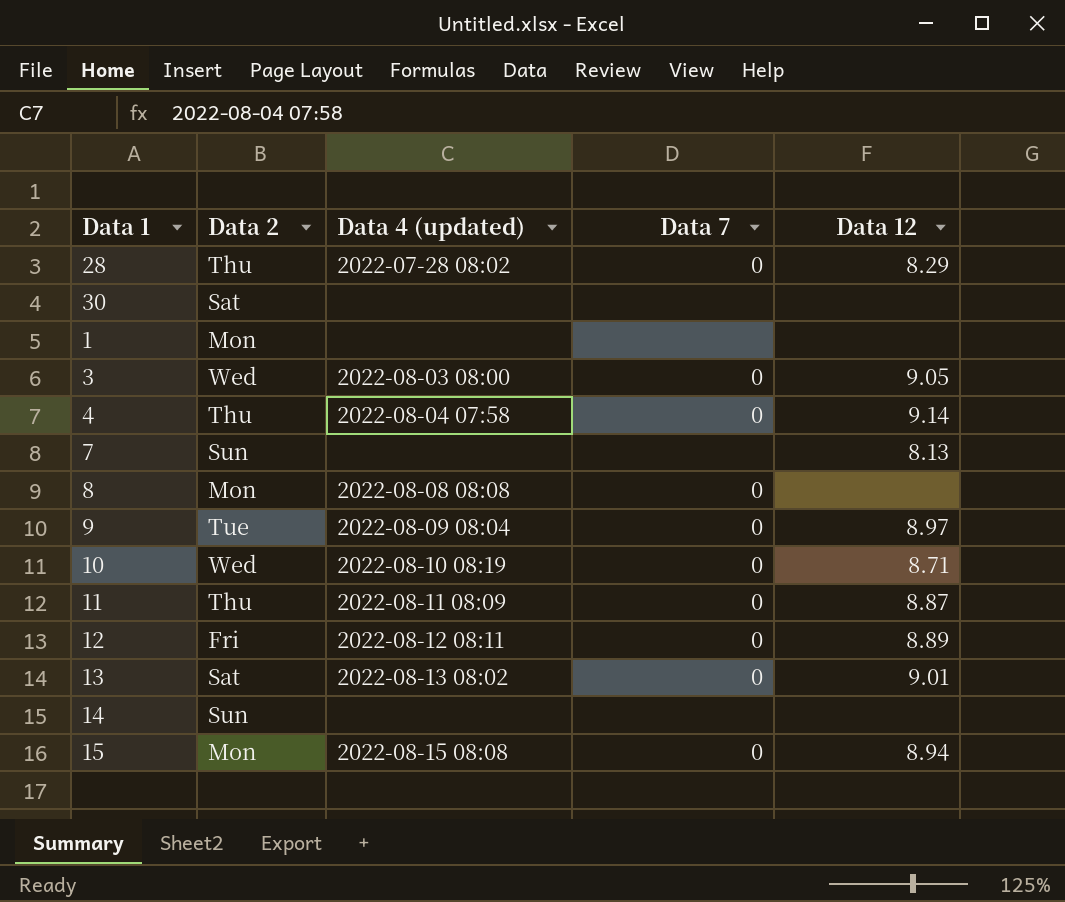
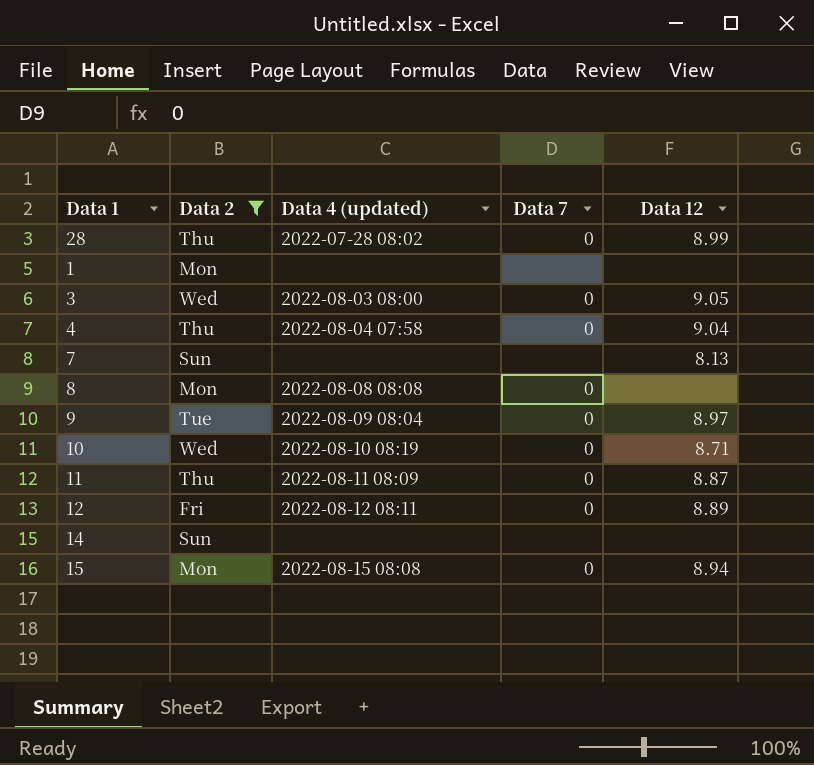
filter: none -> Data 2 != Sat
28 | Data 12: 8.29 -> 8.99
4 | Data 12: 9.14 -> 9.04

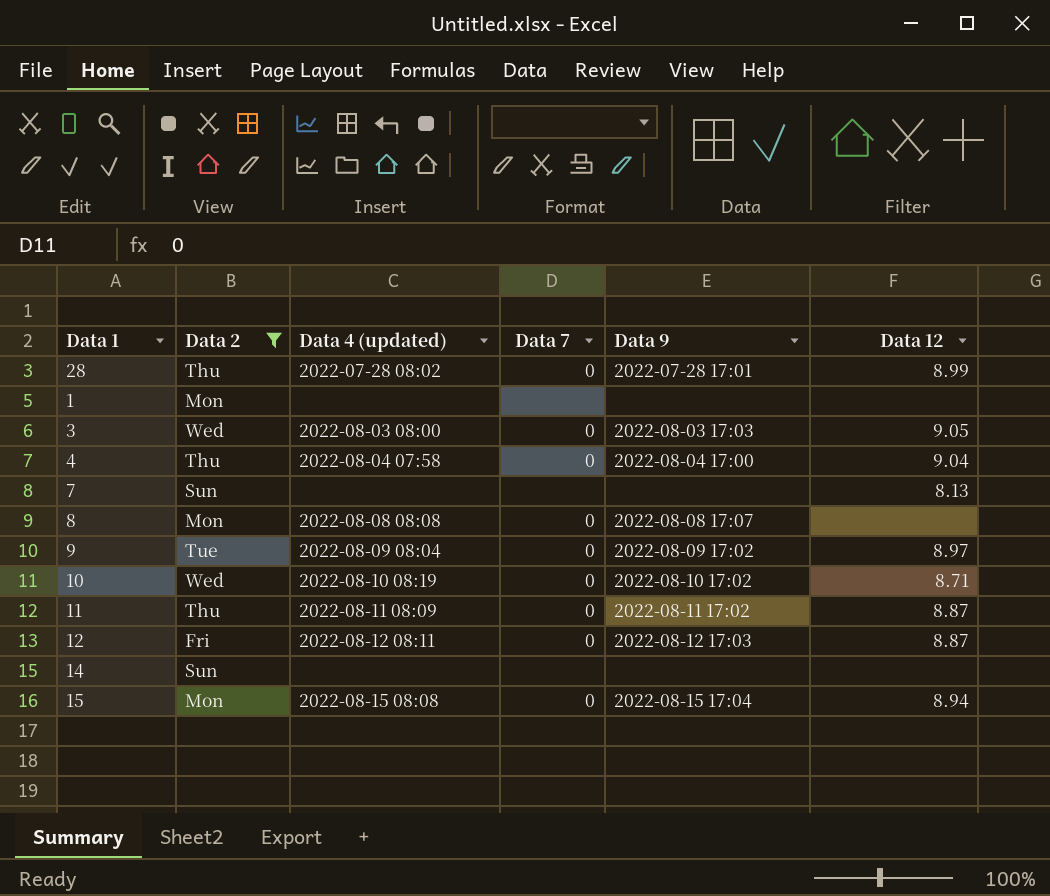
column Data 9 | position: none -> 5
12 | Data 12: 8.89 -> 8.87

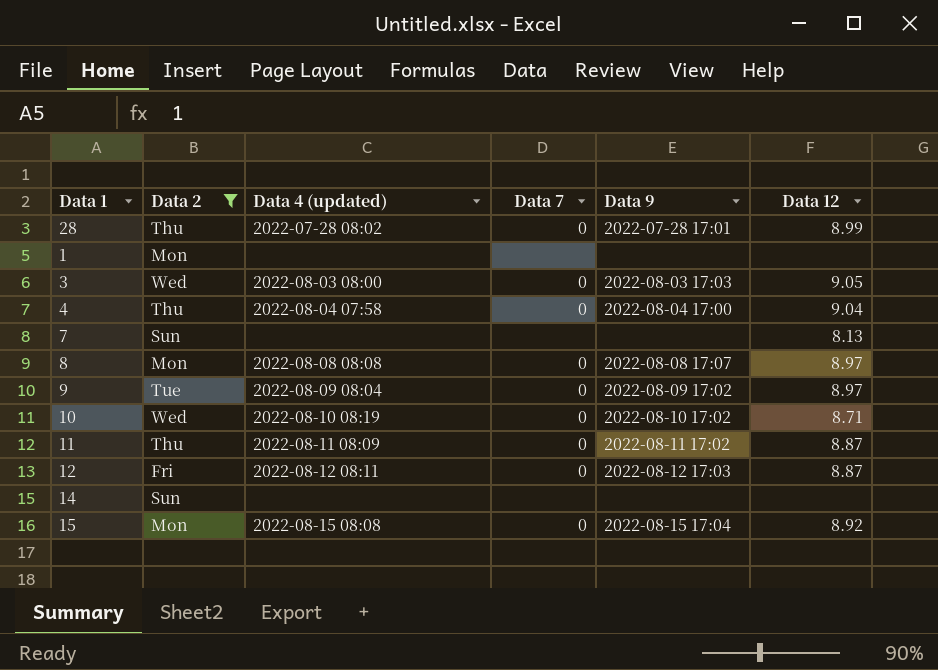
8 | Data 12: none -> 8.97
15 | Data 12: 8.94 -> 8.92

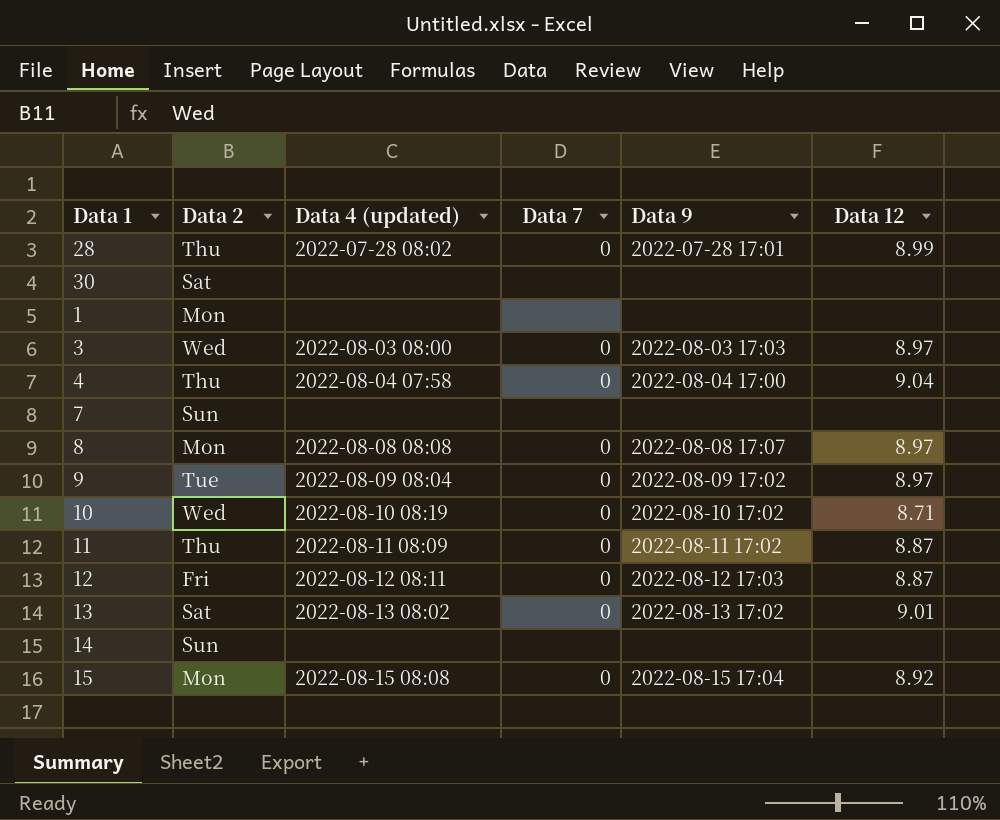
filter: Data 2 != Sat -> none
3 | Data 12: 9.05 -> 8.97
7 | Data 12: 8.13 -> none

